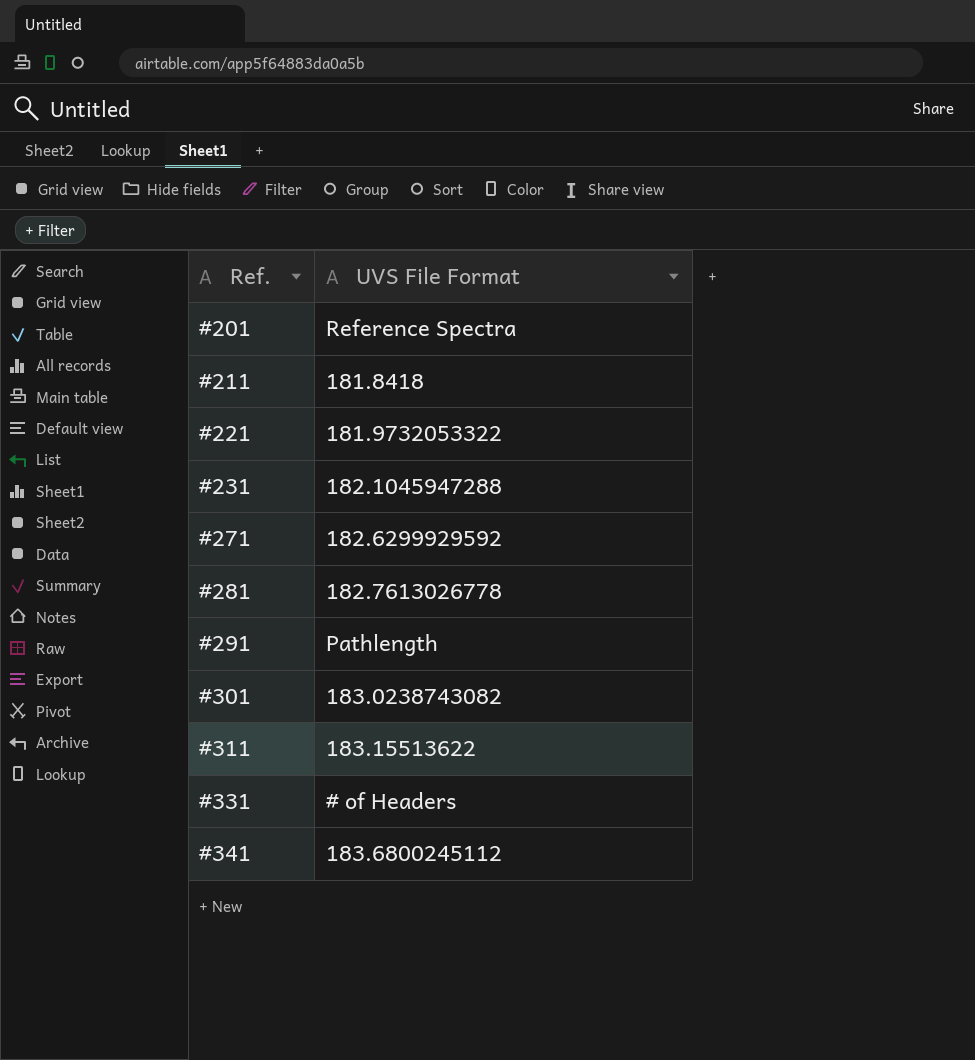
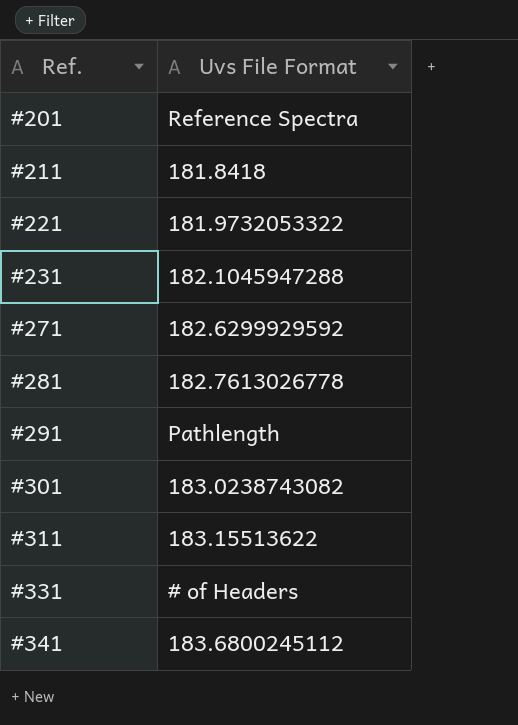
column name: UVS File Format -> Uvs File Format

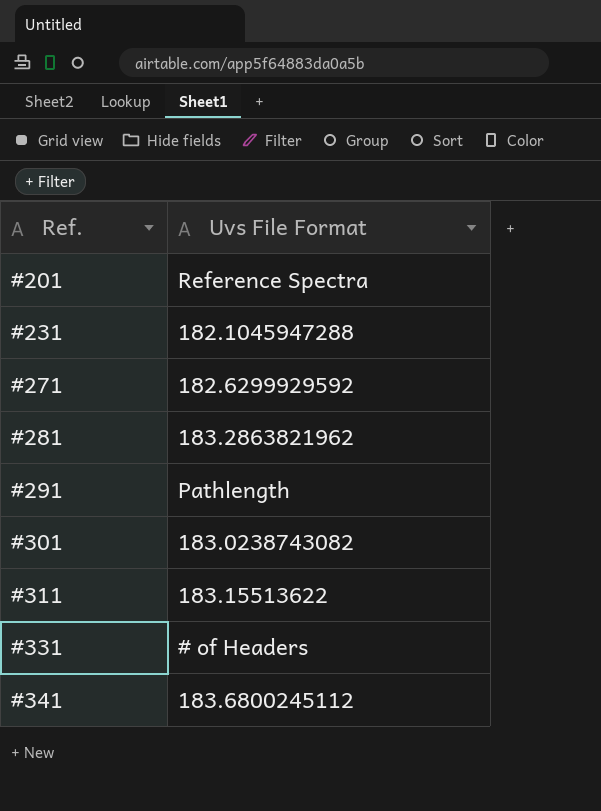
row #211: 181.8418 -> none
row #221: 181.9732053322 -> none
#281 | Uvs File Format: 182.7613026778 -> 183.2863821962

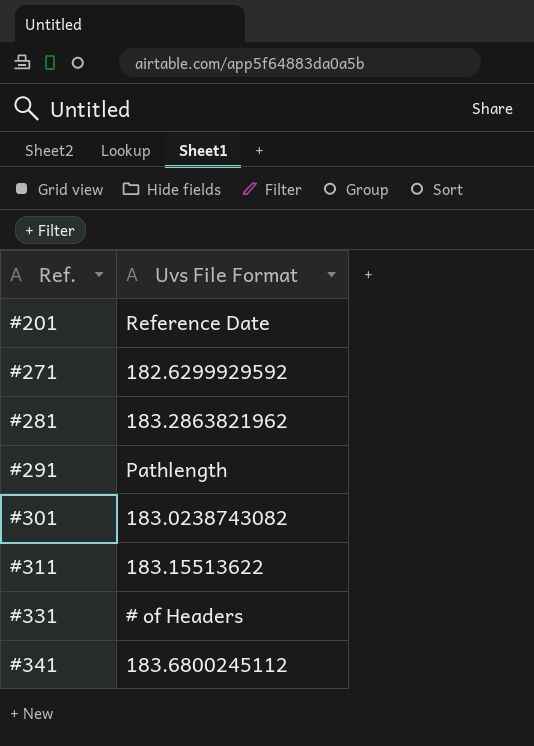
row #231: 182.1045947288 -> none
#201 | Uvs File Format: Reference Spectra -> Reference Date

